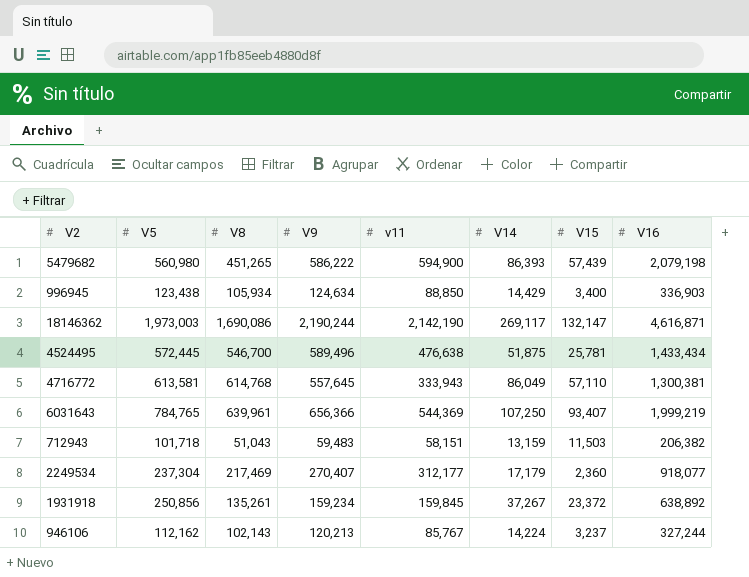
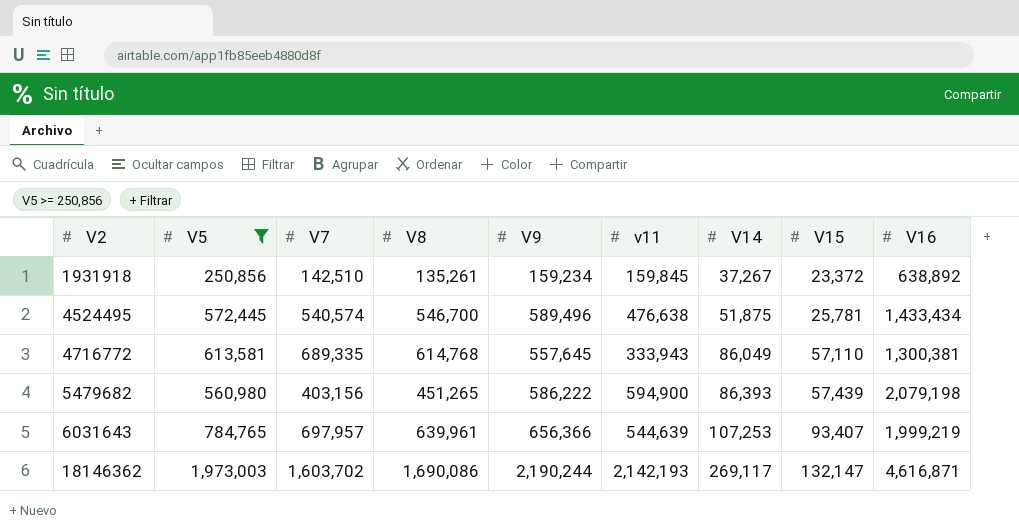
filter: none -> V5 >= 250,856
row order: none -> V2 ascending
column V7 | position: none -> 3
6031643 | v11: 544,369 -> 544,639
6031643 | V14: 107,250 -> 107,253
18146362 | v11: 2,142,190 -> 2,142,193

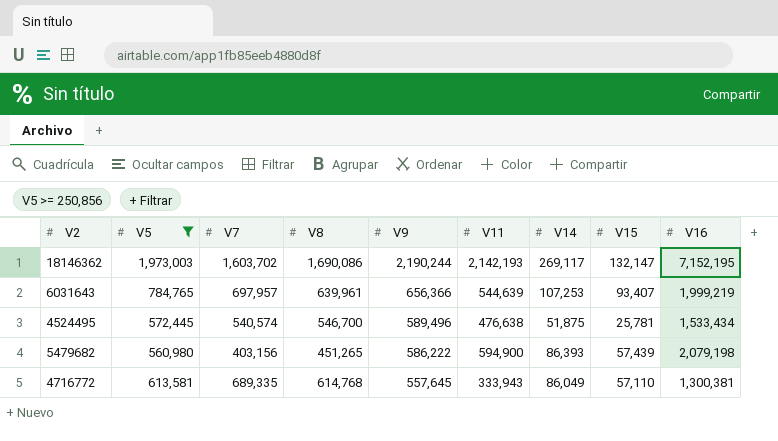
row order: V2 ascending -> V9 descending
column name: v11 -> V11
row 1931918: 250,856 | 142,510 | 135,261 | 159,234 | 159,845 | 37,267 | 23,372 | 638,892 -> none
18146362 | V16: 4,616,871 -> 7,152,195
4524495 | V16: 1,433,434 -> 1,533,434

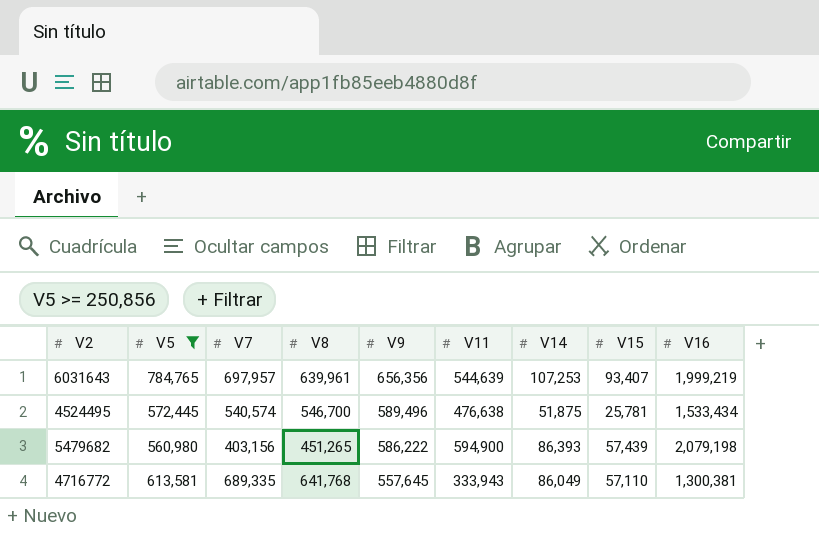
row 18146362: 1,973,003 | 1,603,702 | 1,690,086 | 2,190,244 | 2,142,193 | 269,117 | 132,147 | 7,152,195 -> none
6031643 | V9: 656,366 -> 656,356
4716772 | V8: 614,768 -> 641,768

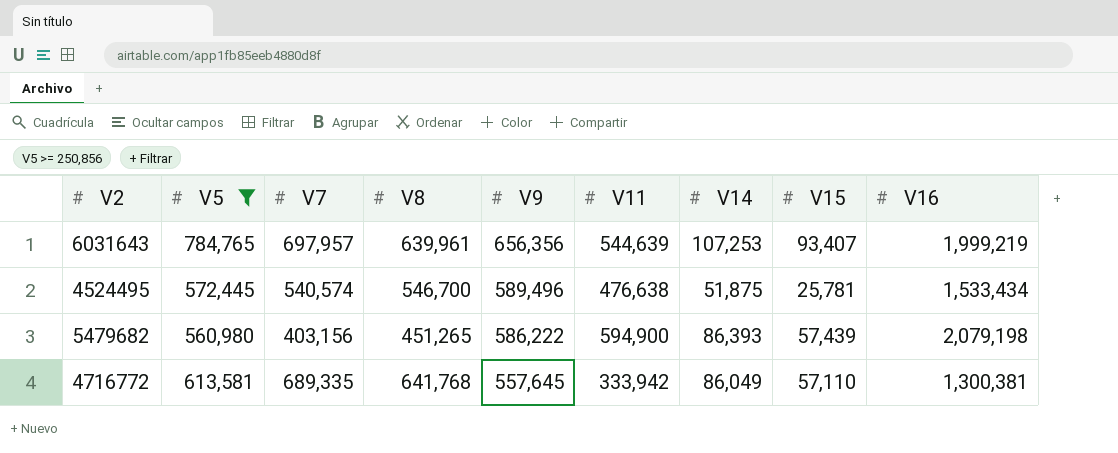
4716772 | V11: 333,943 -> 333,942

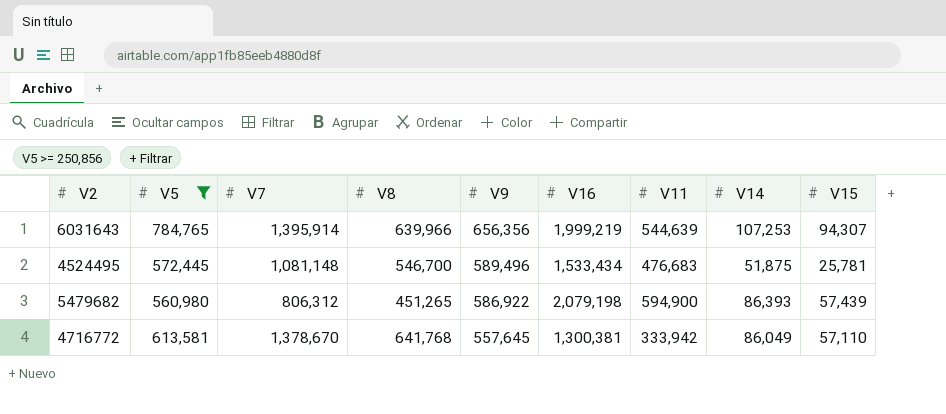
column V16 | position: 9 -> 6
6031643 | V7: 697,957 -> 1,395,914
6031643 | V8: 639,961 -> 639,966
6031643 | V15: 93,407 -> 94,307
4524495 | V7: 540,574 -> 1,081,148
4524495 | V11: 476,638 -> 476,683
5479682 | V7: 403,156 -> 806,312
5479682 | V9: 586,222 -> 586,922
4716772 | V7: 689,335 -> 1,378,670

